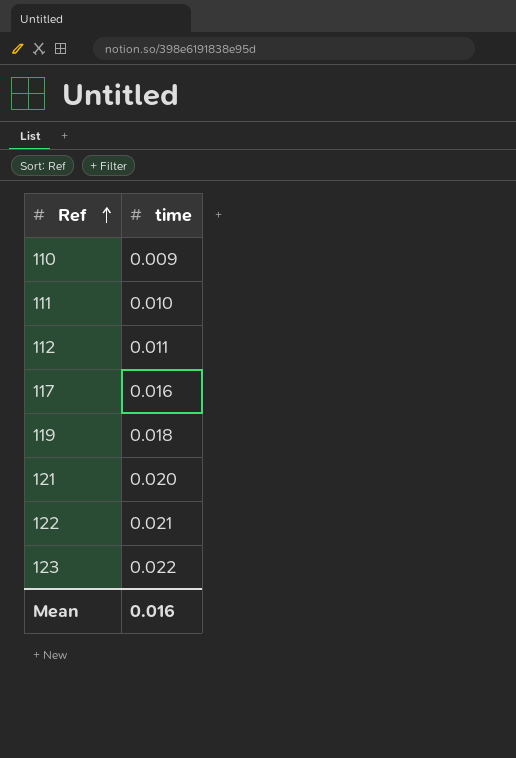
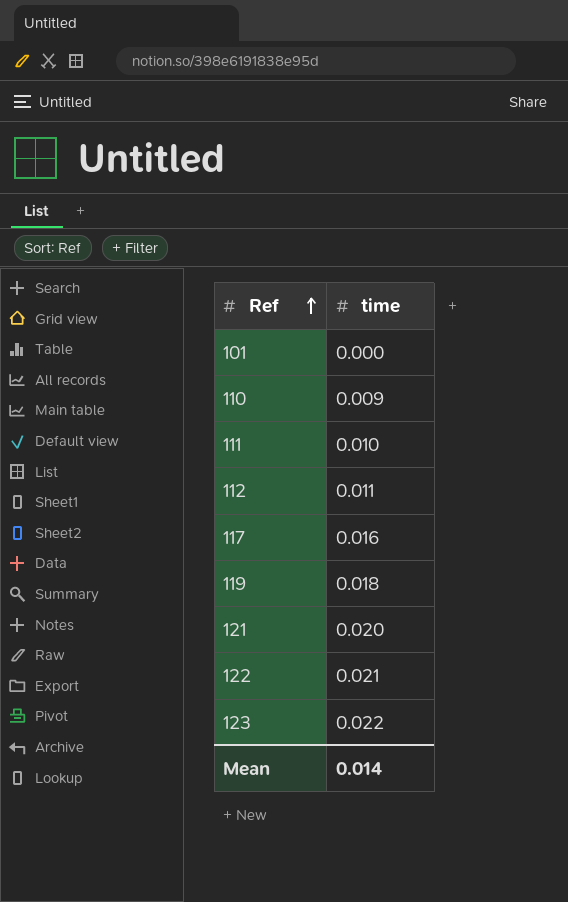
row 101: none -> 0.000
Mean | time: 0.016 -> 0.014

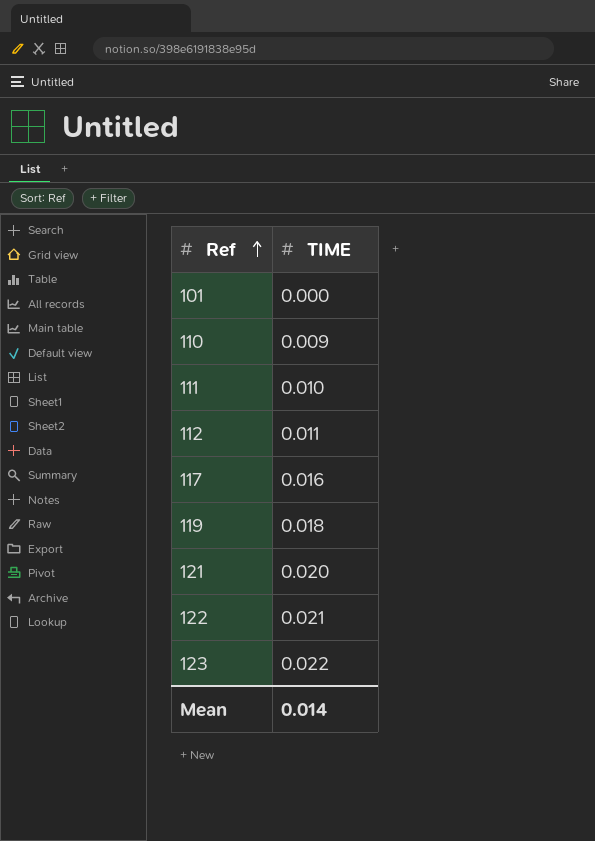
column name: time -> TIME

